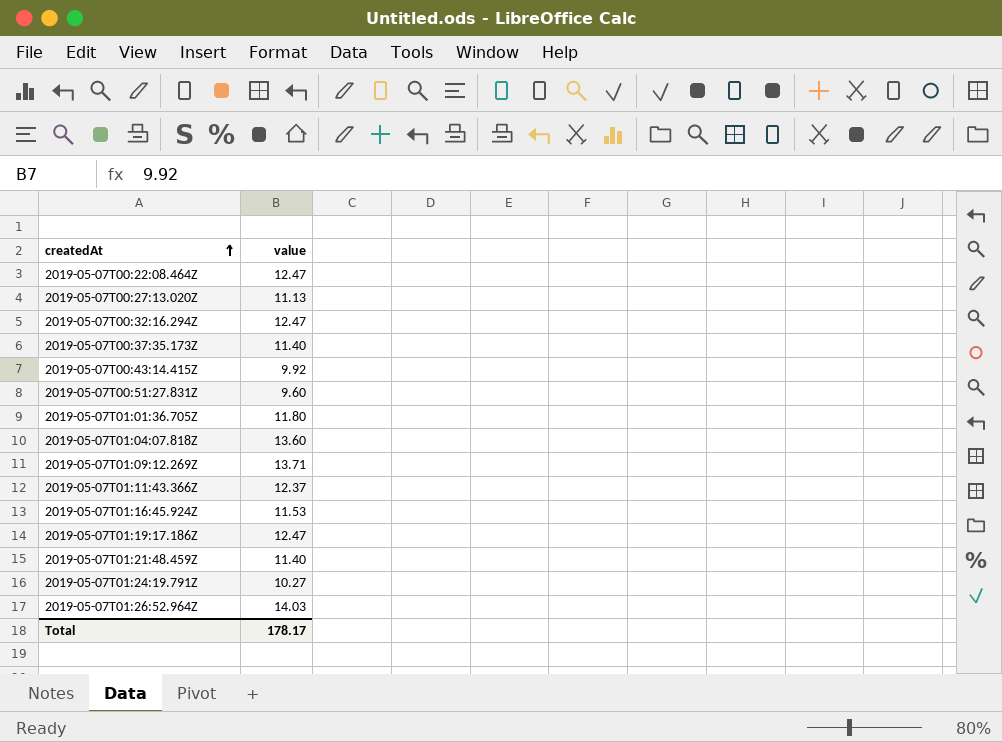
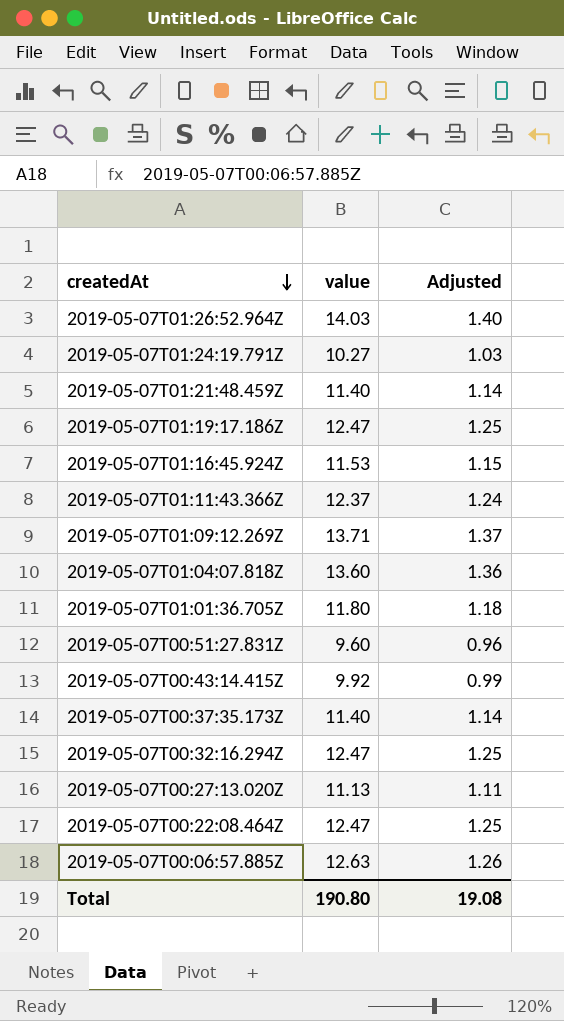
row order: createdAt ascending -> createdAt descending
column Adjusted | formula: none -> [value] * 0.1
row 2019-05-07T00:06:57.885Z: none -> 12.63 | 1.26
Total | value: 178.17 -> 190.80

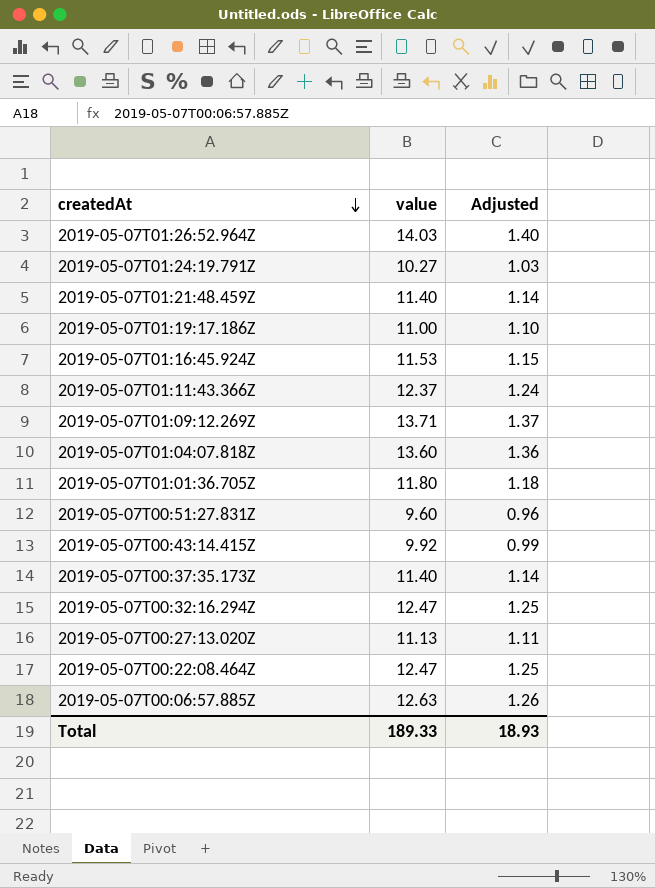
2019-05-07T01:19:17.186Z | value: 12.47 -> 11.00
2019-05-07T01:19:17.186Z | Adjusted: 1.25 -> 1.10
Total | value: 190.80 -> 189.33
Total | Adjusted: 19.08 -> 18.93

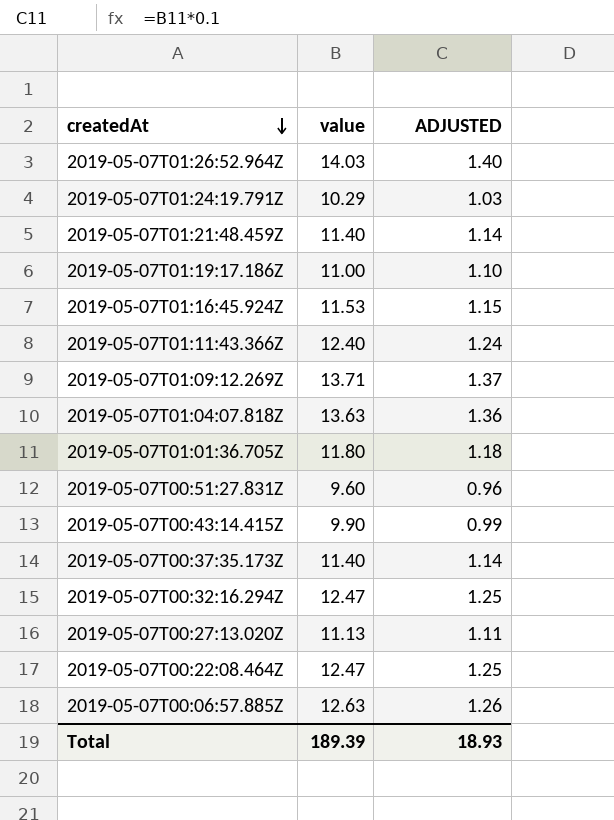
column name: Adjusted -> ADJUSTED
2019-05-07T01:24:19.791Z | value: 10.27 -> 10.29
2019-05-07T01:11:43.366Z | value: 12.37 -> 12.40
2019-05-07T01:04:07.818Z | value: 13.60 -> 13.63
2019-05-07T00:43:14.415Z | value: 9.92 -> 9.90
Total | value: 189.33 -> 189.39

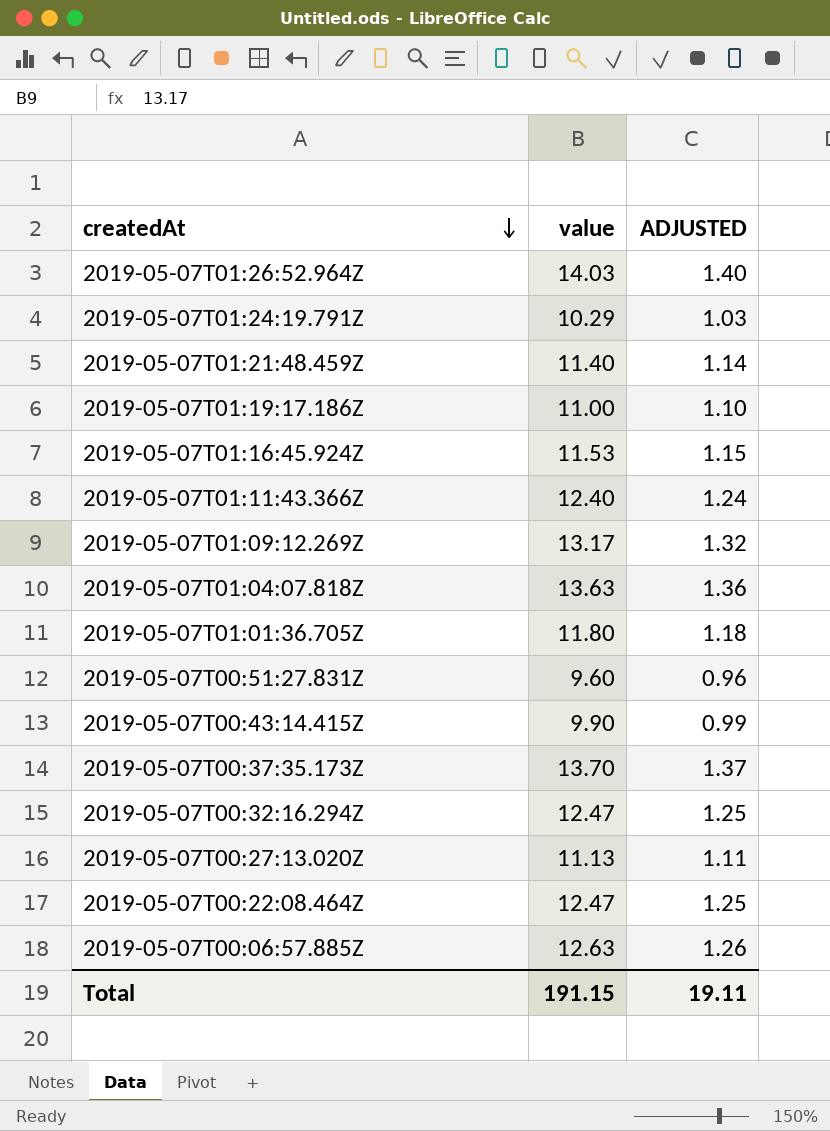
2019-05-07T01:09:12.269Z | value: 13.71 -> 13.17
2019-05-07T01:09:12.269Z | ADJUSTED: 1.37 -> 1.32
2019-05-07T00:37:35.173Z | value: 11.40 -> 13.70
2019-05-07T00:37:35.173Z | ADJUSTED: 1.14 -> 1.37
Total | value: 189.39 -> 191.15
Total | ADJUSTED: 18.93 -> 19.11

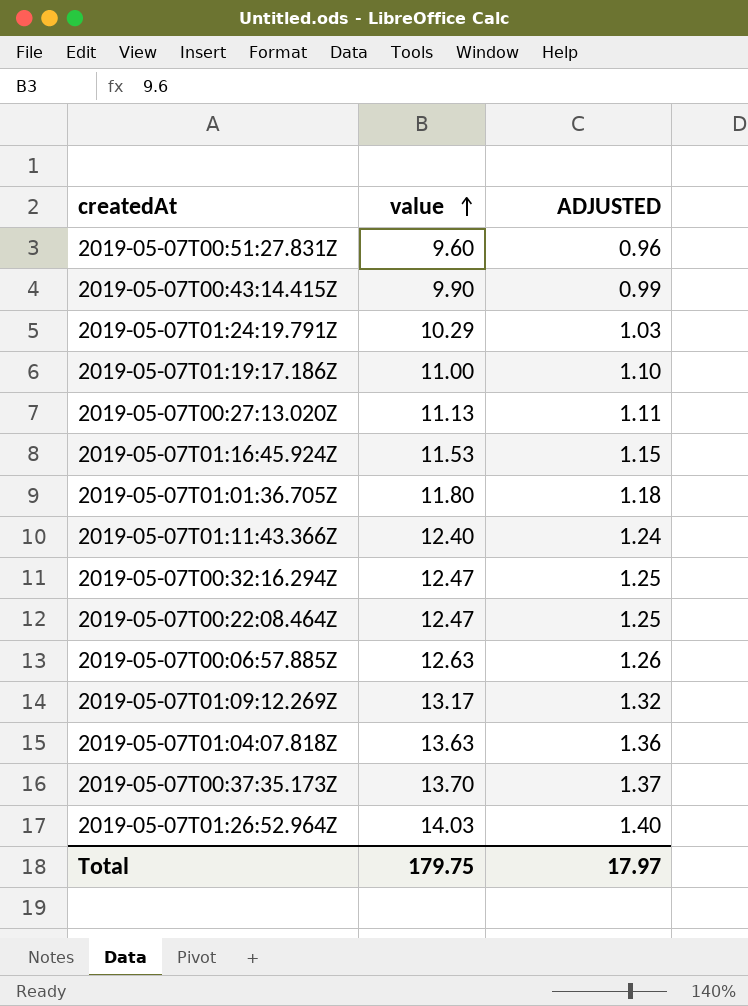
row order: createdAt descending -> value ascending
row 2019-05-07T01:21:48.459Z: 11.40 | 1.14 -> none
Total | value: 191.15 -> 179.75
Total | ADJUSTED: 19.11 -> 17.97

